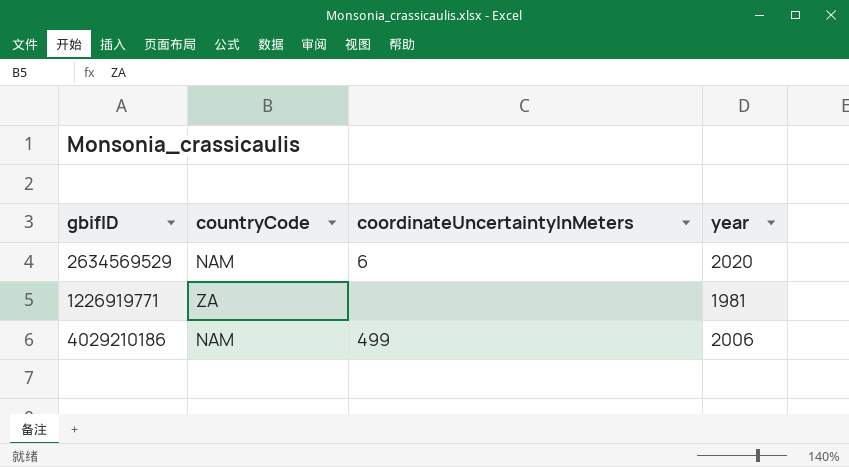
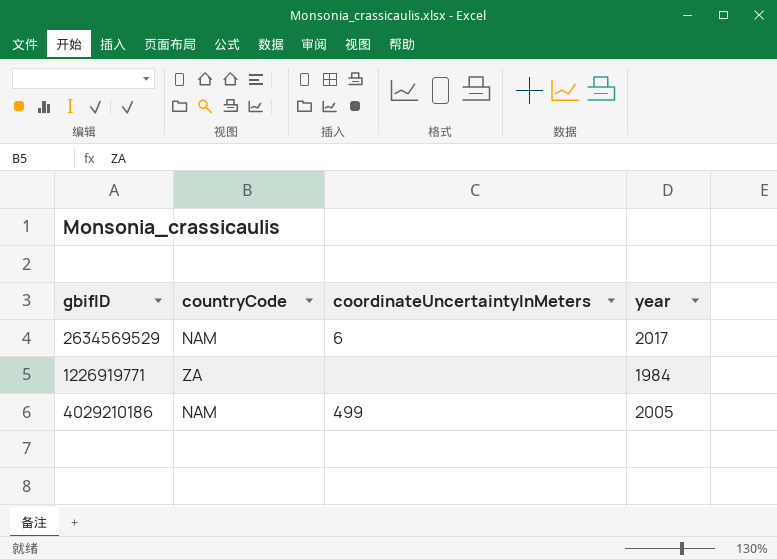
2634569529 | year: 2020 -> 2017
1226919771 | year: 1981 -> 1984
4029210186 | year: 2006 -> 2005

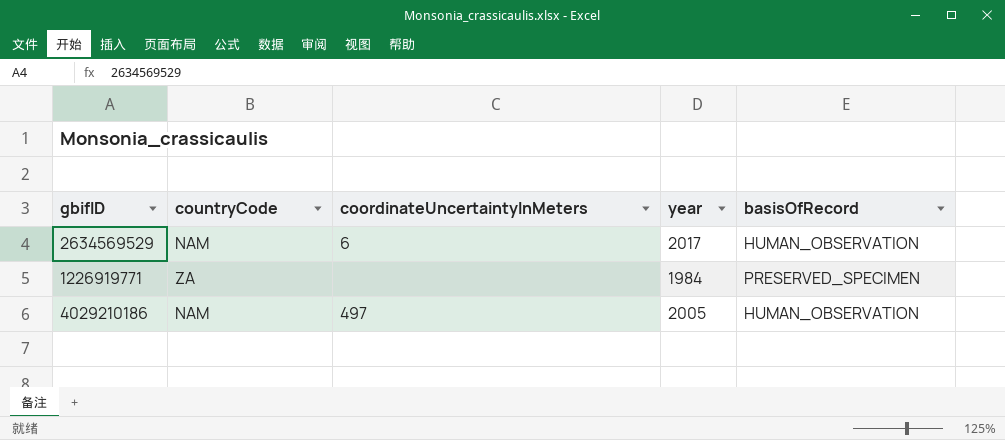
column basisOfRecord | position: none -> 5
4029210186 | coordinateUncertaintyInMeters: 499 -> 497

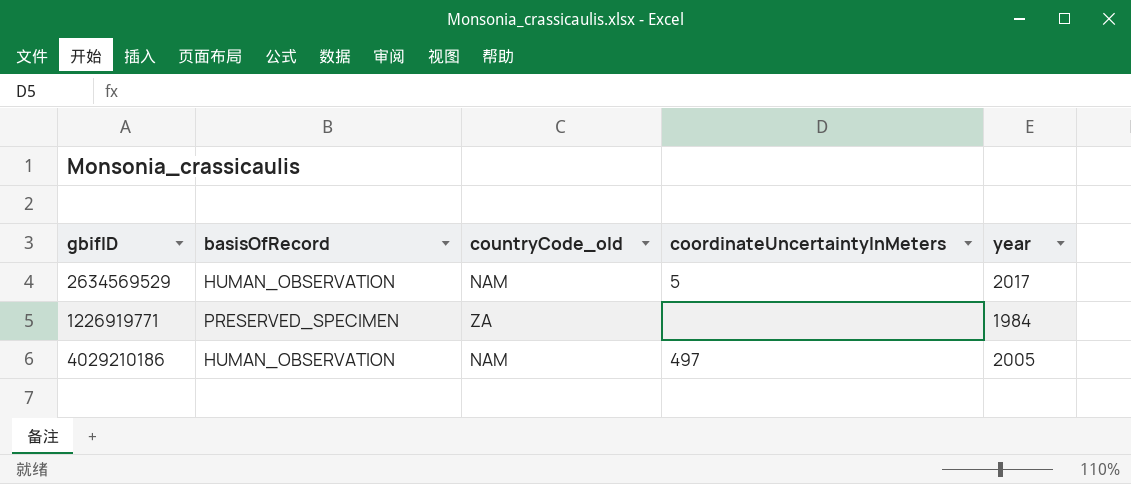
column basisOfRecord | position: 5 -> 2
column name: countryCode -> countryCode_old
2634569529 | coordinateUncertaintyInMeters: 6 -> 5

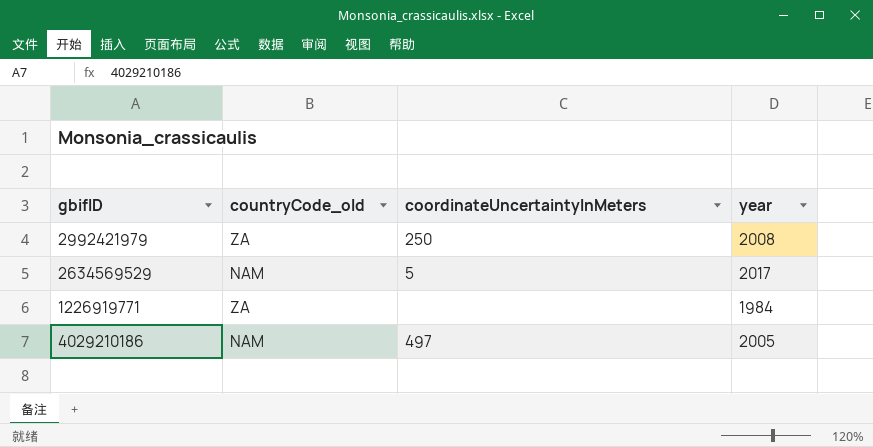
column basisOfRecord | position: 2 -> none
row 2992421979: none -> ZA | 250 | 2008

